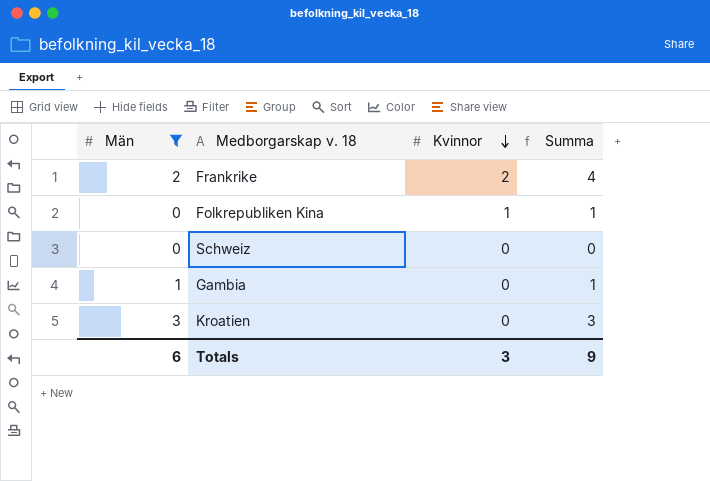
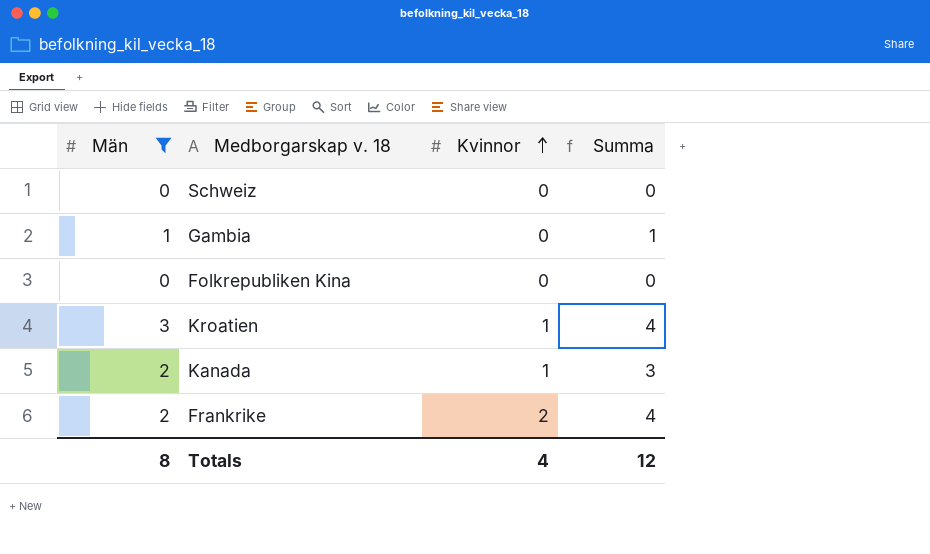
row order: Kvinnor descending -> Kvinnor ascending
Folkrepubliken Kina | Kvinnor: 1 -> 0
Folkrepubliken Kina | Summa: 1 -> 0
Kroatien | Kvinnor: 0 -> 1
Kroatien | Summa: 3 -> 4
row Kanada: none -> 2 | 1 | 3
Totals | Män: 6 -> 8
Totals | Kvinnor: 3 -> 4
Totals | Summa: 9 -> 12

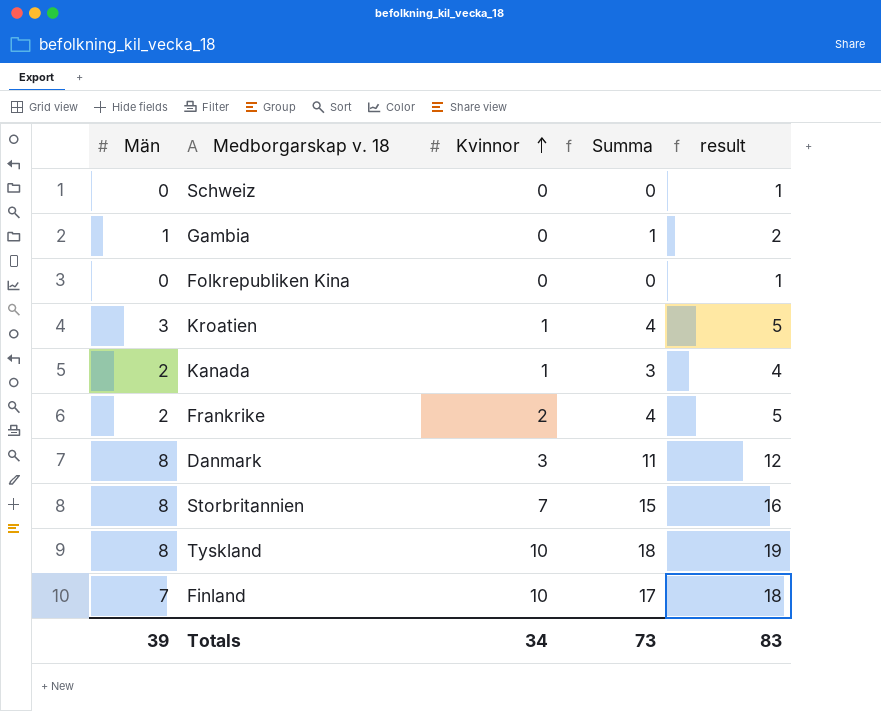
filter: Män <= 3 -> none
column result | formula: none -> [Summa] + 1
Totals | Män: 8 -> 39
Totals | Kvinnor: 4 -> 34
Totals | Summa: 12 -> 73

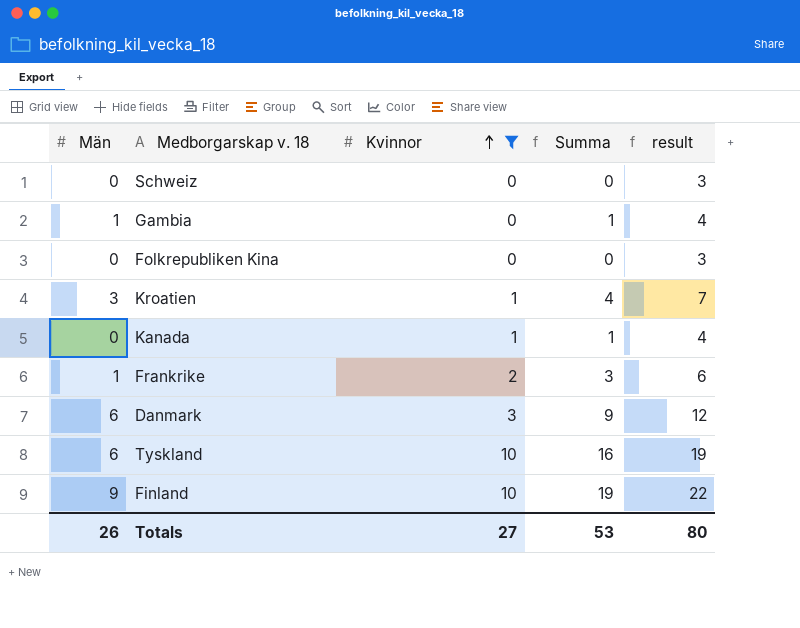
filter: none -> Kvinnor != 7
column result | formula: [Summa] + 1 -> [Summa] + 3
Kanada | Män: 2 -> 0
Kanada | Summa: 3 -> 1
Frankrike | Män: 2 -> 1
Frankrike | Summa: 4 -> 3
Danmark | Män: 8 -> 6
Danmark | Summa: 11 -> 9
Tyskland | Män: 8 -> 6
Tyskland | Summa: 18 -> 16
Finland | Män: 7 -> 9
Finland | Summa: 17 -> 19
Totals | Män: 39 -> 26
Totals | Kvinnor: 34 -> 27
Totals | Summa: 73 -> 53
Totals | result: 83 -> 80

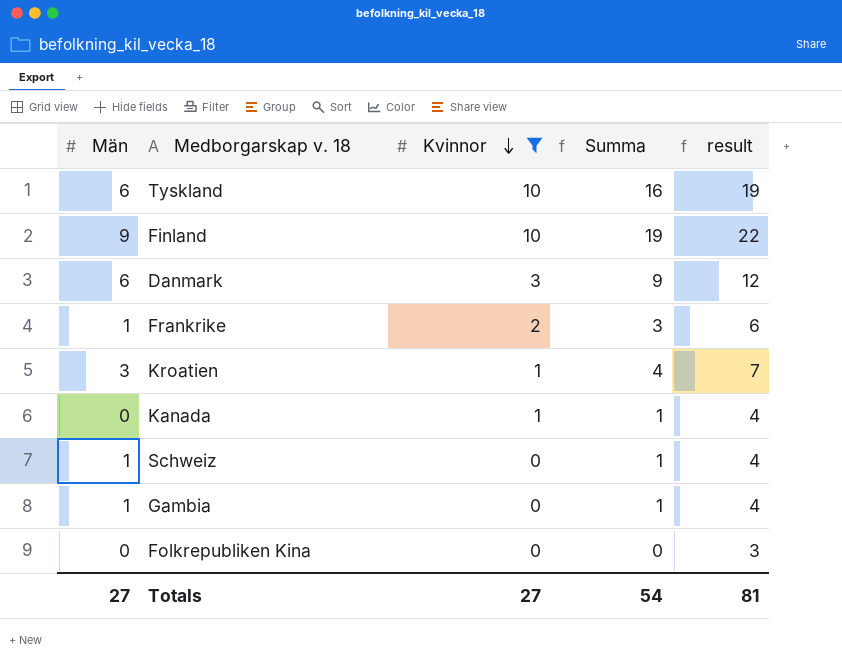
row order: Kvinnor ascending -> Kvinnor descending
Schweiz | Män: 0 -> 1
Schweiz | Summa: 0 -> 1
Schweiz | result: 3 -> 4
Totals | Män: 26 -> 27
Totals | Summa: 53 -> 54
Totals | result: 80 -> 81

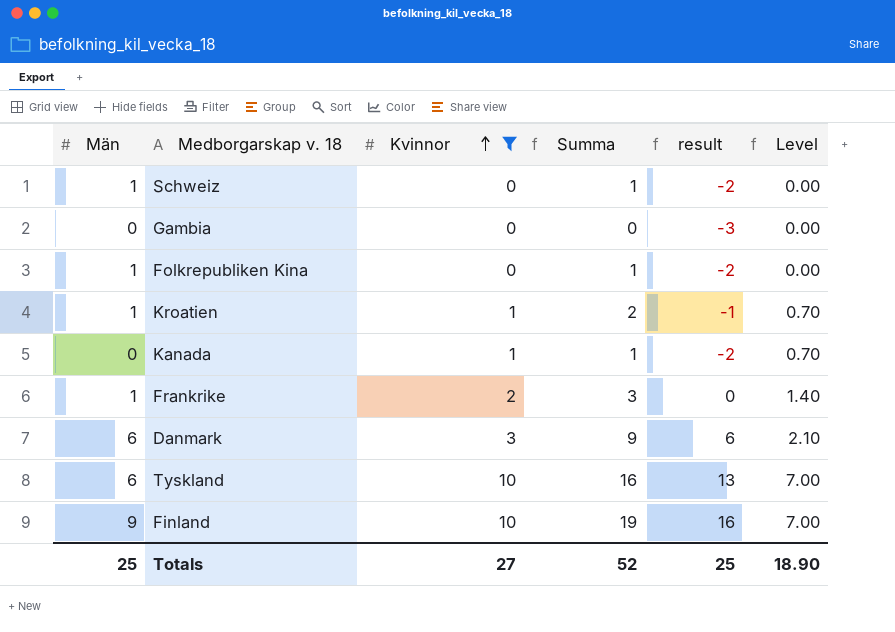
row order: Kvinnor descending -> Kvinnor ascending
column result | formula: [Summa] + 3 -> [Summa] - 3
column Level | formula: none -> [Kvinnor] * 0.7
Gambia | Män: 1 -> 0
Gambia | Summa: 1 -> 0
Folkrepubliken Kina | Män: 0 -> 1
Folkrepubliken Kina | Summa: 0 -> 1
Kroatien | Män: 3 -> 1
Kroatien | Summa: 4 -> 2
Totals | Män: 27 -> 25
Totals | Summa: 54 -> 52
Totals | result: 81 -> 25

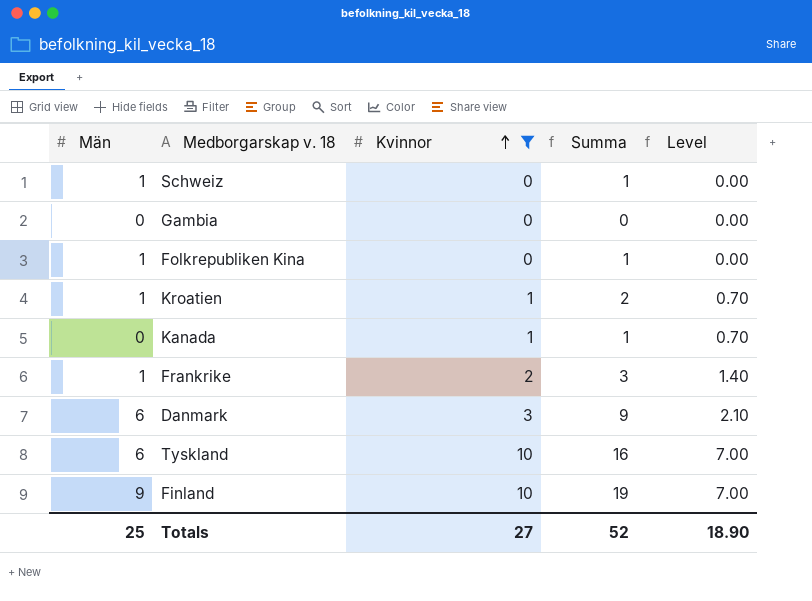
column result | formula: [Summa] - 3 -> none

